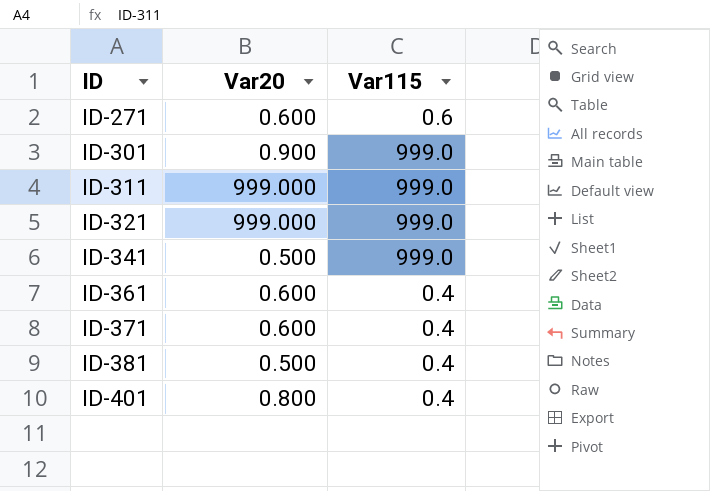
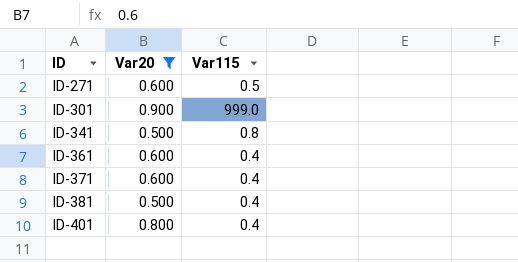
filter: none -> Var20 != 999.000
ID-271 | Var115: 0.6 -> 0.5
ID-341 | Var115: 999.0 -> 0.8

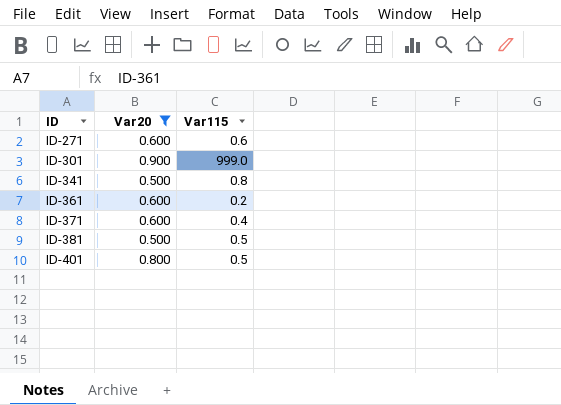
ID-271 | Var115: 0.5 -> 0.6
ID-361 | Var115: 0.4 -> 0.2
ID-381 | Var115: 0.4 -> 0.5
ID-401 | Var115: 0.4 -> 0.5

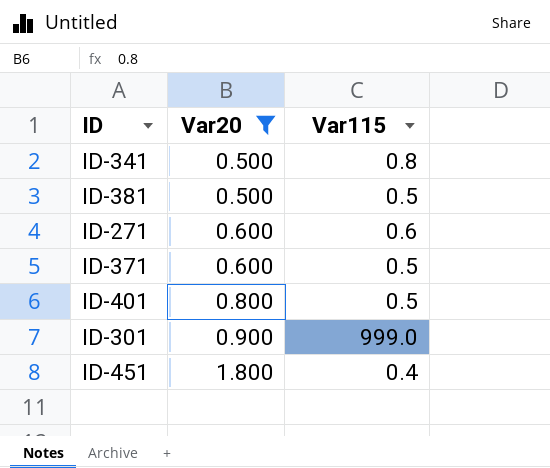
row order: ID ascending -> Var20 ascending
row ID-361: 0.600 | 0.2 -> none
ID-371 | Var115: 0.4 -> 0.5
row ID-451: none -> 1.800 | 0.4

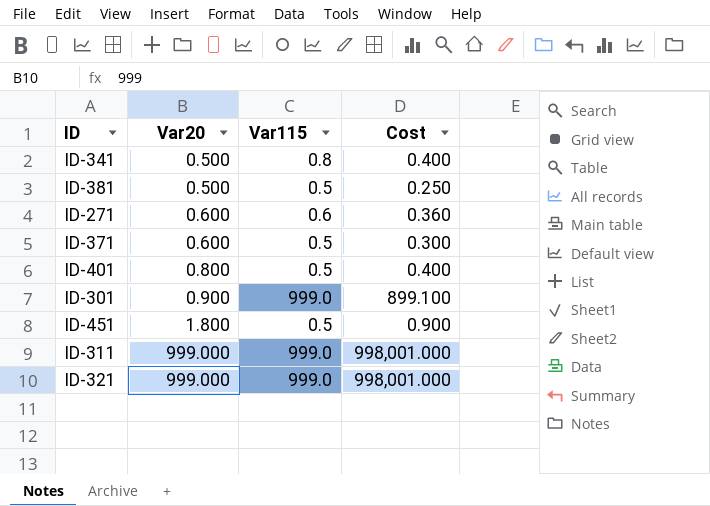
filter: Var20 != 999.000 -> none
column Cost | formula: none -> [Var20] * [Var115]
ID-451 | Var115: 0.4 -> 0.5

